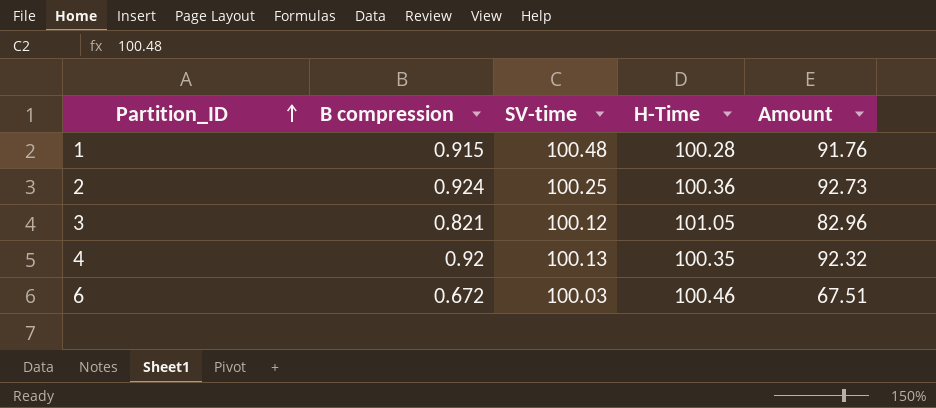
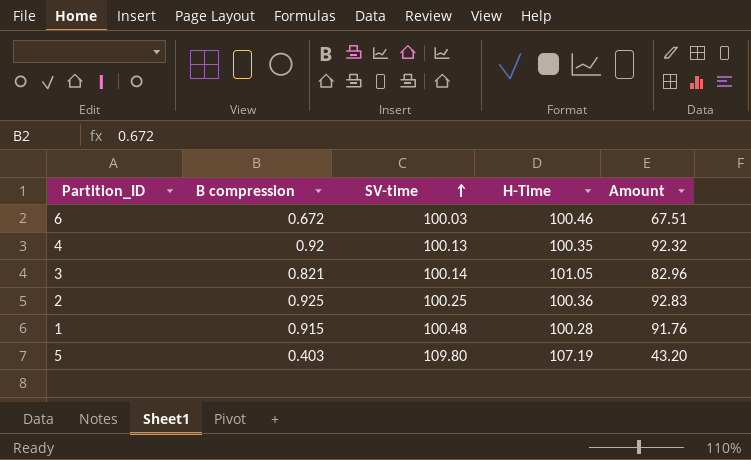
row order: Partition_ID ascending -> SV-time ascending
3 | SV-time: 100.12 -> 100.14
2 | B compression: 0.924 -> 0.925
2 | Amount: 92.73 -> 92.83
row 5: none -> 0.403 | 109.80 | 107.19 | 43.20

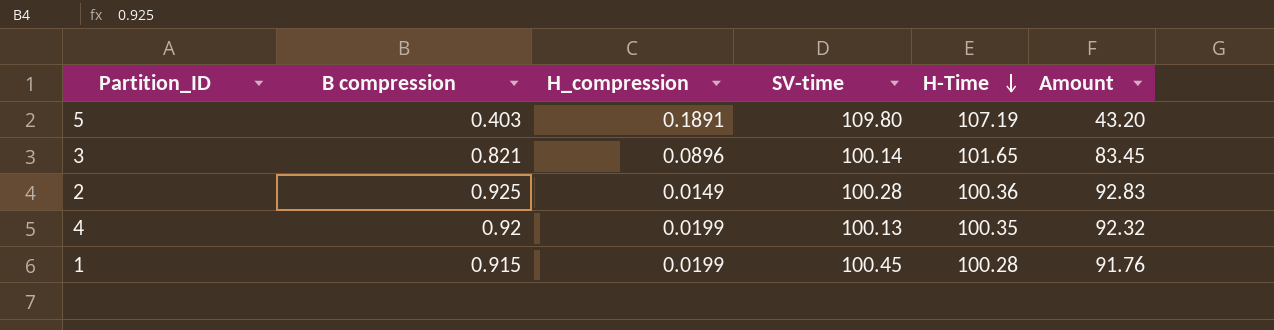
row order: SV-time ascending -> H-Time descending
column H_compression | position: none -> 3
row 6: 0.672 | 100.03 | 100.46 | 67.51 -> none
3 | H-Time: 101.05 -> 101.65
3 | Amount: 82.96 -> 83.45
2 | SV-time: 100.25 -> 100.28
1 | SV-time: 100.48 -> 100.45

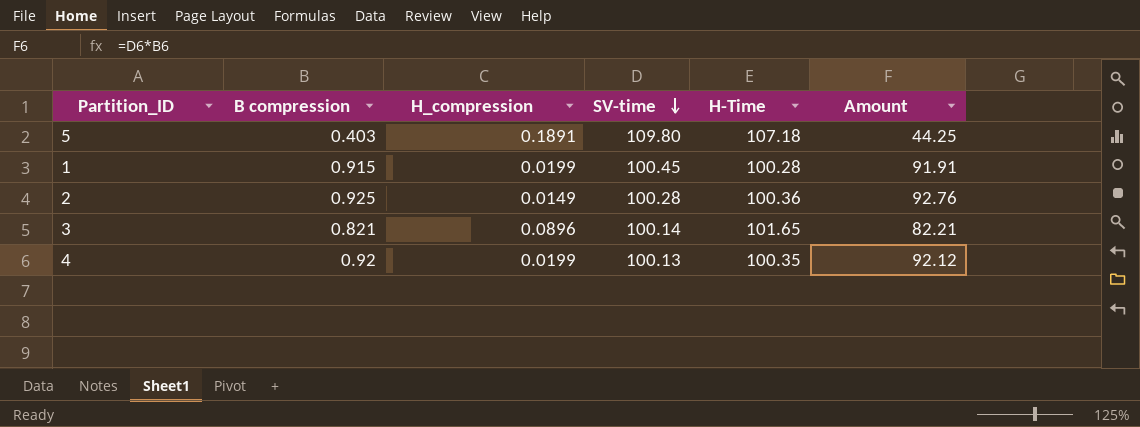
row order: H-Time descending -> SV-time descending
column Amount | formula: [B compression] * [H-Time] -> [B compression] * [SV-time]
5 | H-Time: 107.19 -> 107.18

